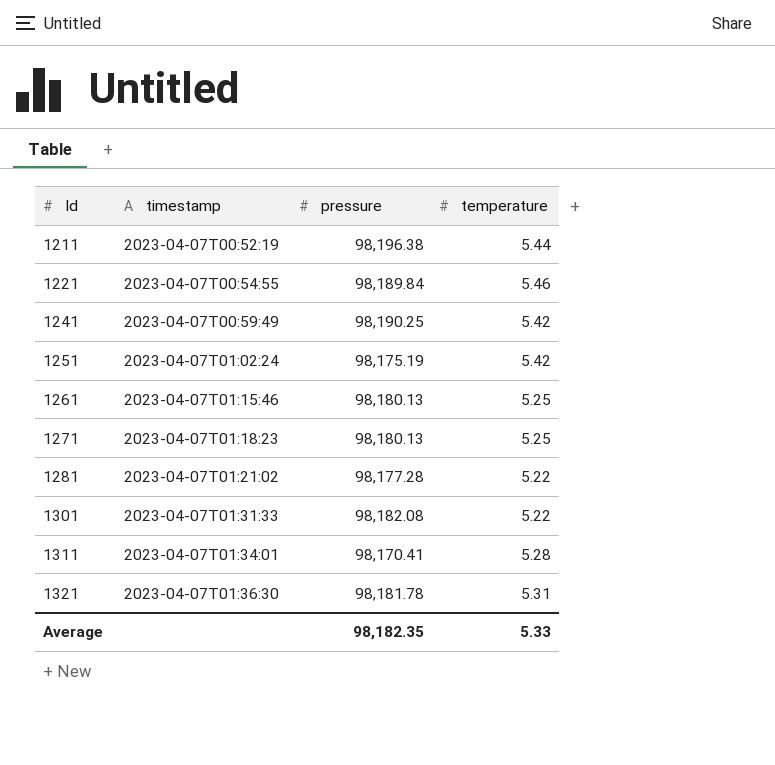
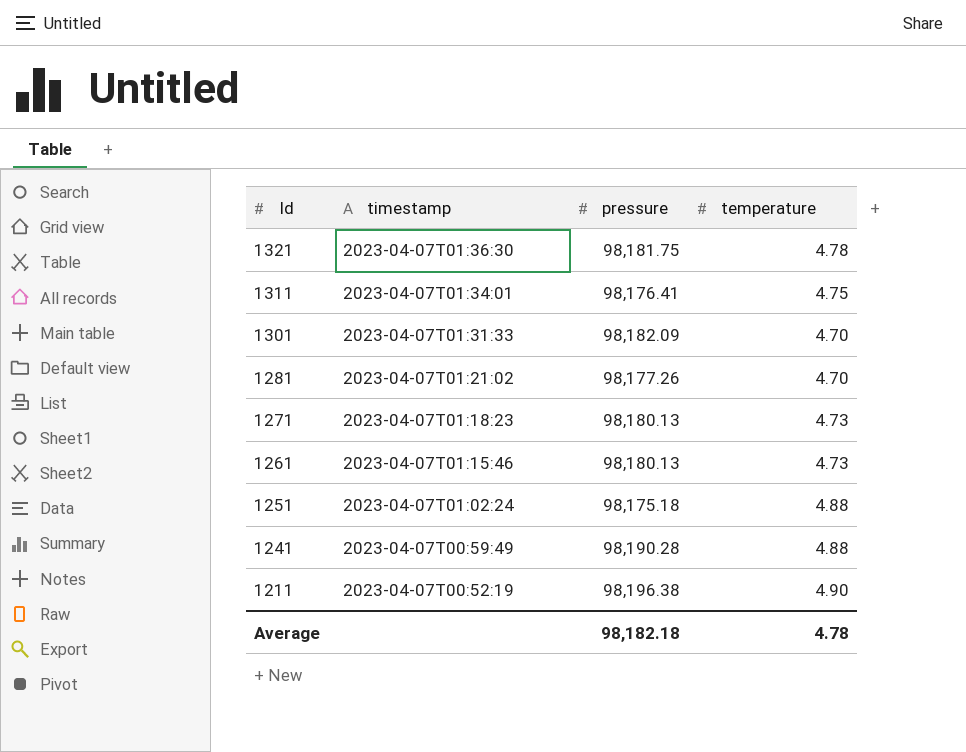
row order: Id ascending -> Id descending
row 1221: 2023-04-07T00:54:55 | 98,189.84 | 5.46 -> none
1321 | pressure: 98,181.78 -> 98,181.75
1321 | temperature: 5.31 -> 4.78
1311 | pressure: 98,170.41 -> 98,176.41
1311 | temperature: 5.28 -> 4.75
1301 | pressure: 98,182.08 -> 98,182.09
1301 | temperature: 5.22 -> 4.70
1281 | pressure: 98,177.28 -> 98,177.26
1281 | temperature: 5.22 -> 4.70
1271 | temperature: 5.25 -> 4.73
1261 | temperature: 5.25 -> 4.73
1251 | pressure: 98,175.19 -> 98,175.18
1251 | temperature: 5.42 -> 4.88
1241 | pressure: 98,190.25 -> 98,190.28
1241 | temperature: 5.42 -> 4.88
1211 | temperature: 5.44 -> 4.90
Average | pressure: 98,182.35 -> 98,182.18
Average | temperature: 5.33 -> 4.78

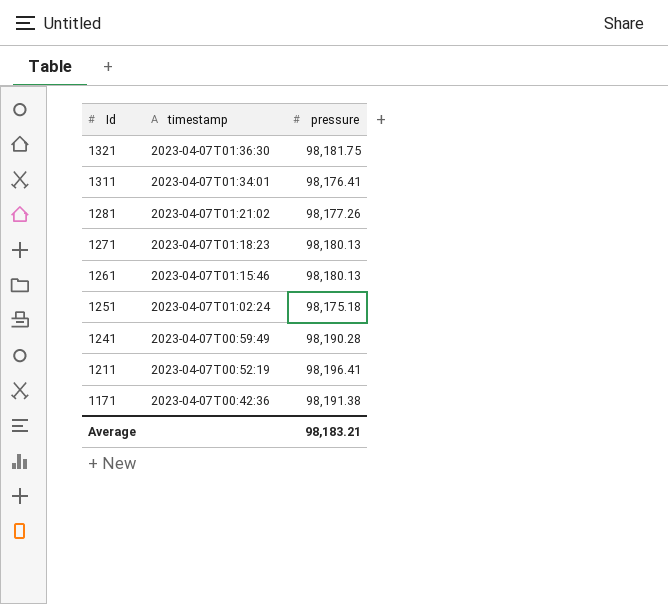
column temperature | position: 4 -> none
row 1301: 2023-04-07T01:31:33 | 98,182.09 | 4.70 -> none
1211 | pressure: 98,196.38 -> 98,196.41
row 1171: none -> 2023-04-07T00:42:36 | 98,191.38
Average | pressure: 98,182.18 -> 98,183.21

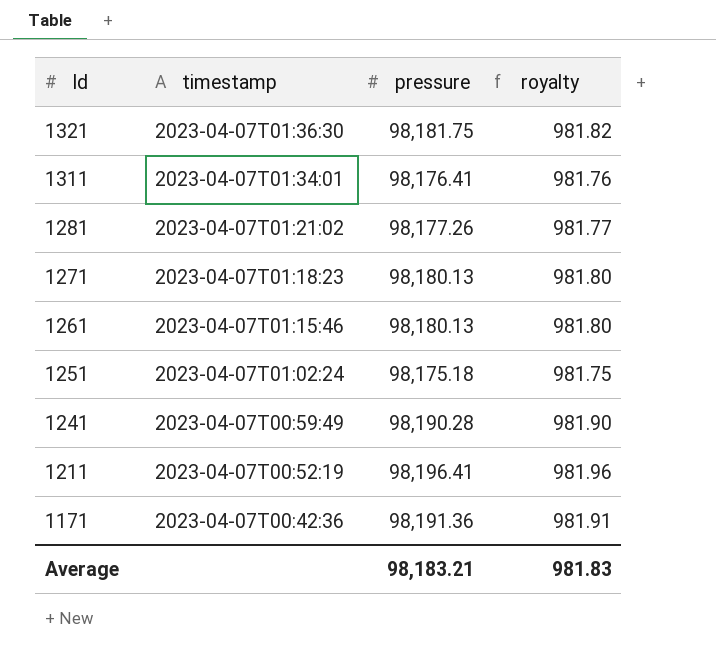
column royalty | formula: none -> [pressure] * 0.01
1171 | pressure: 98,191.38 -> 98,191.36

